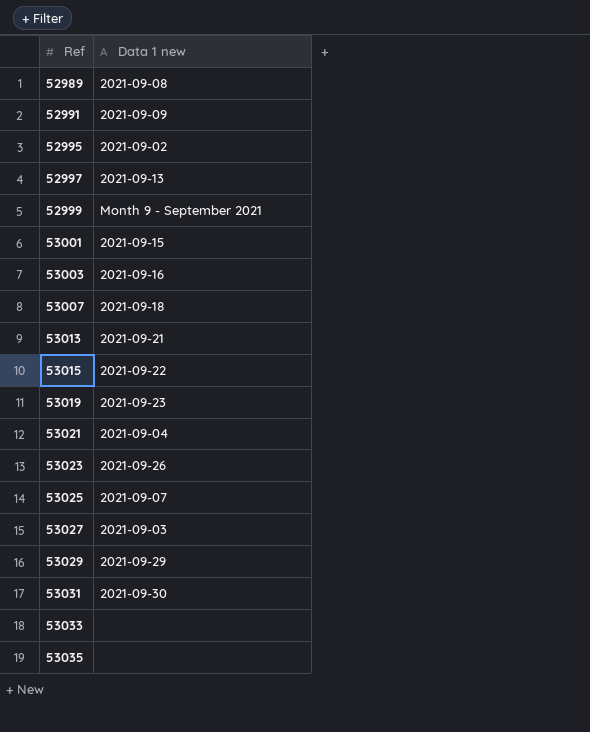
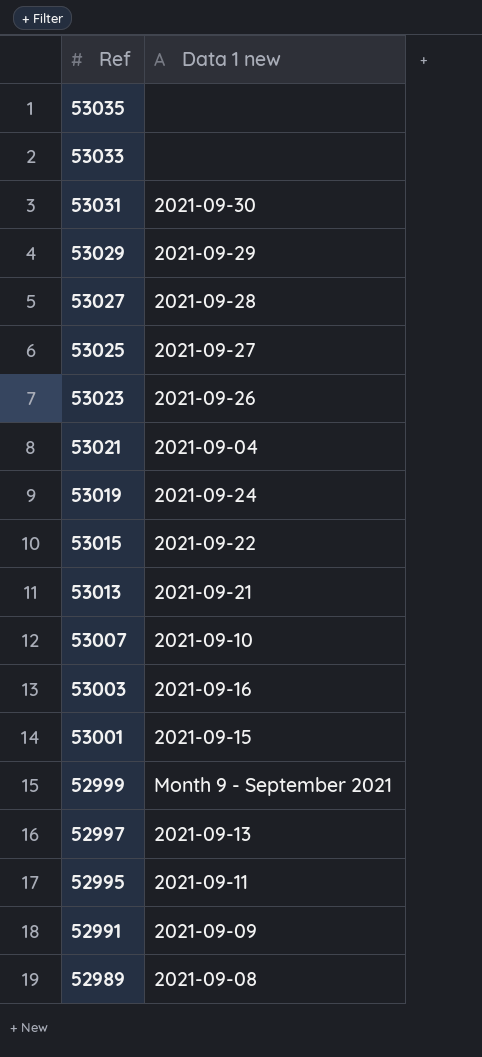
row order: Ref ascending -> Ref descending
53027 | Data 1 new: 2021-09-03 -> 2021-09-28
53025 | Data 1 new: 2021-09-07 -> 2021-09-27
53019 | Data 1 new: 2021-09-23 -> 2021-09-24
53007 | Data 1 new: 2021-09-18 -> 2021-09-10
52995 | Data 1 new: 2021-09-02 -> 2021-09-11

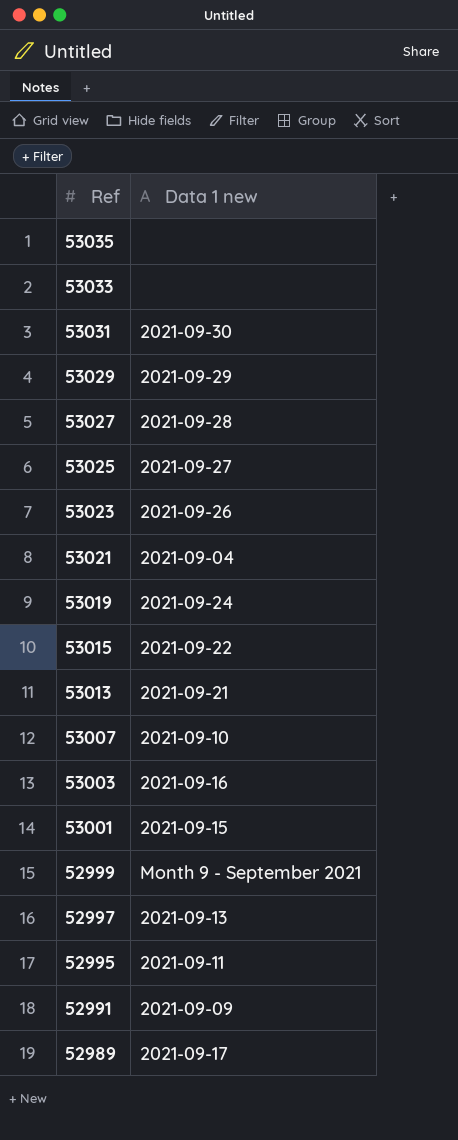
52989 | Data 1 new: 2021-09-08 -> 2021-09-17

